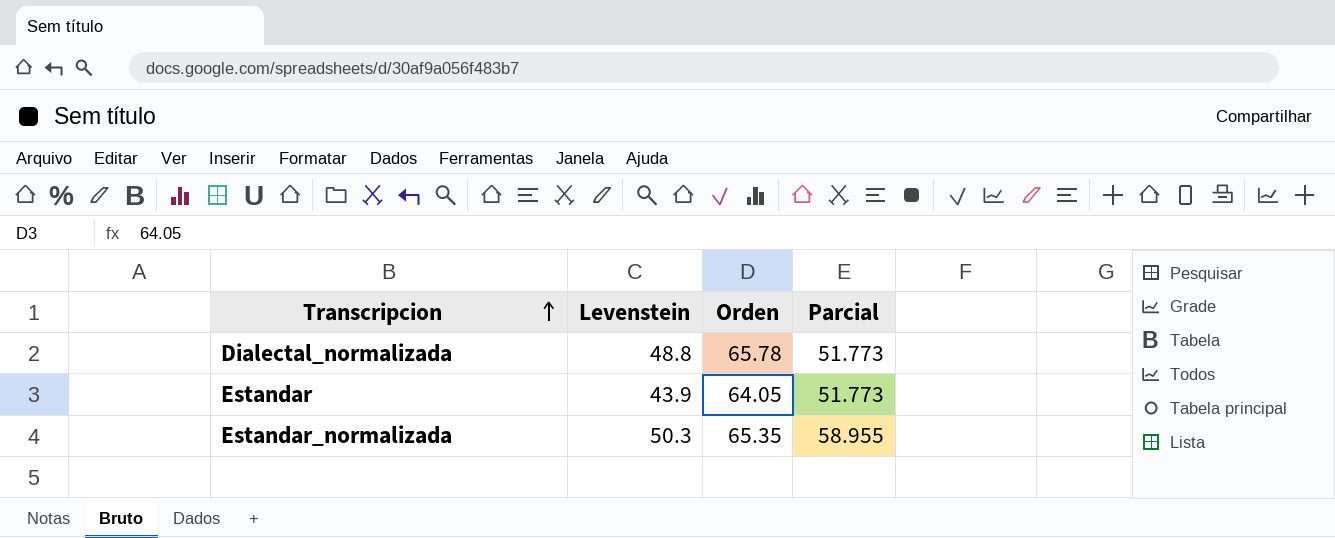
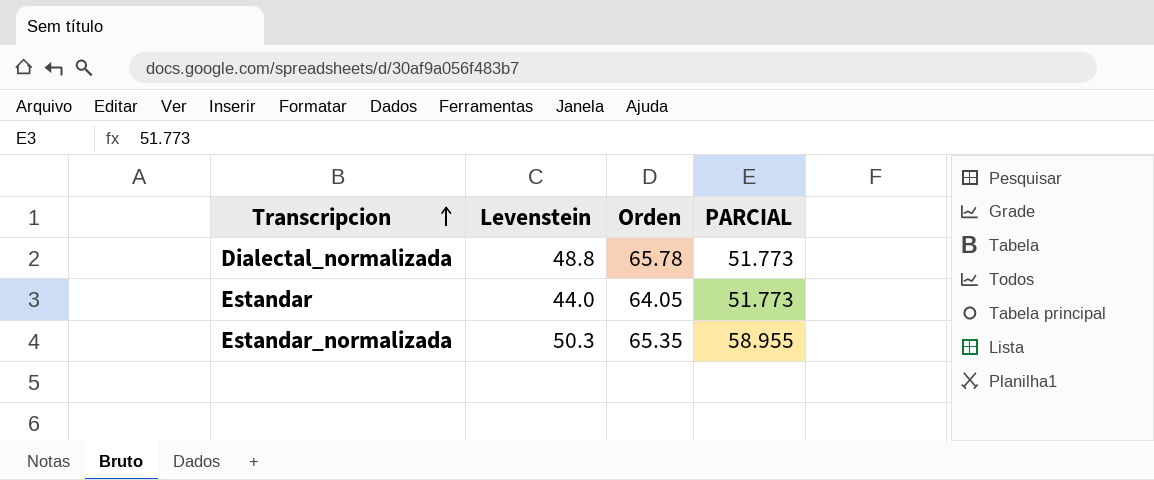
column name: Parcial -> PARCIAL
Estandar | Levenstein: 43.9 -> 44.0

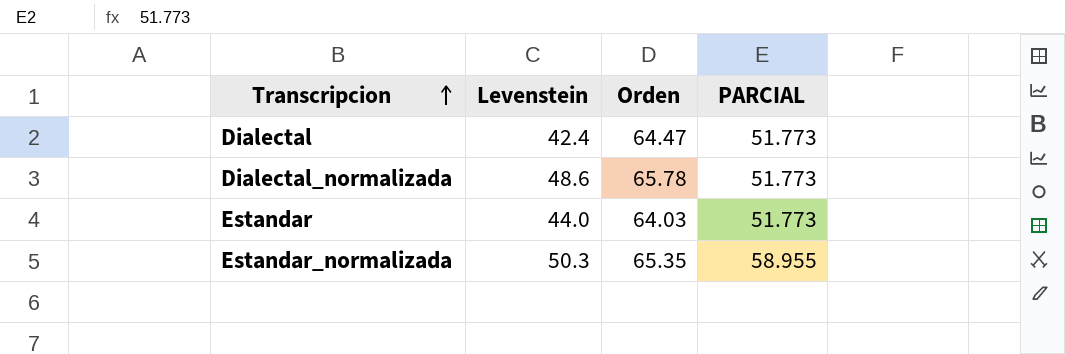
row Dialectal: none -> 42.4 | 64.47 | 51.773
Dialectal_normalizada | Levenstein: 48.8 -> 48.6
Estandar | Orden: 64.05 -> 64.03

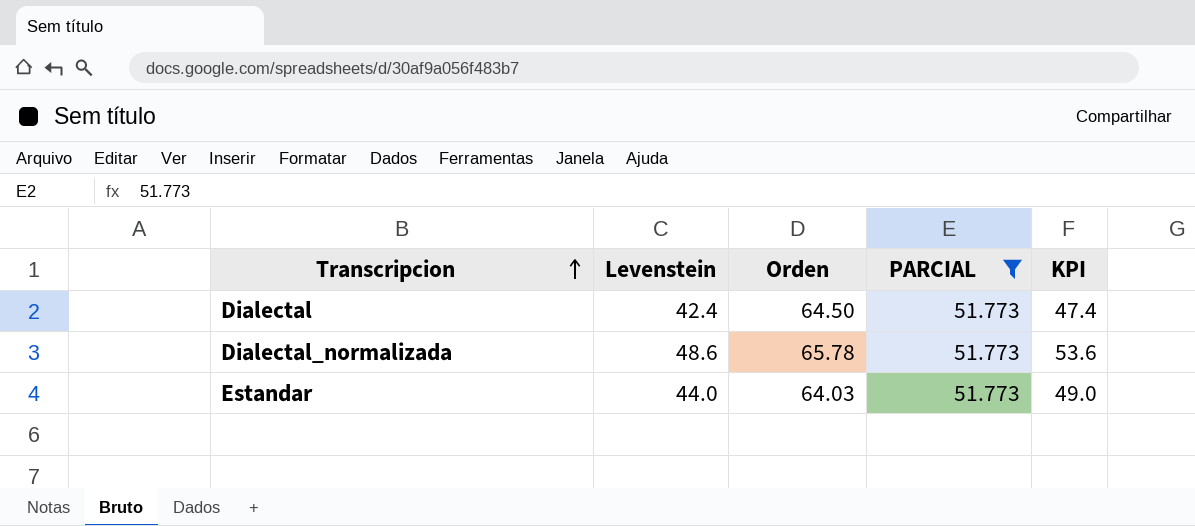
filter: none -> PARCIAL = 51.773
column KPI | formula: none -> [Levenstein] + 5
Dialectal | Orden: 64.47 -> 64.50

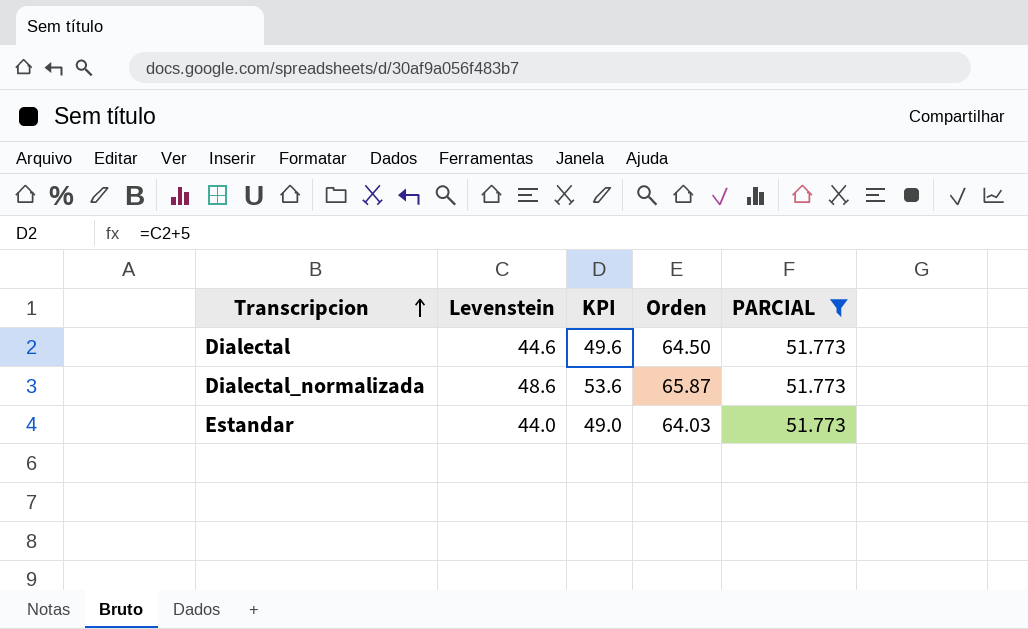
column KPI | position: 5 -> 3
Dialectal | Levenstein: 42.4 -> 44.6
Dialectal | KPI: 47.4 -> 49.6
Dialectal_normalizada | Orden: 65.78 -> 65.87

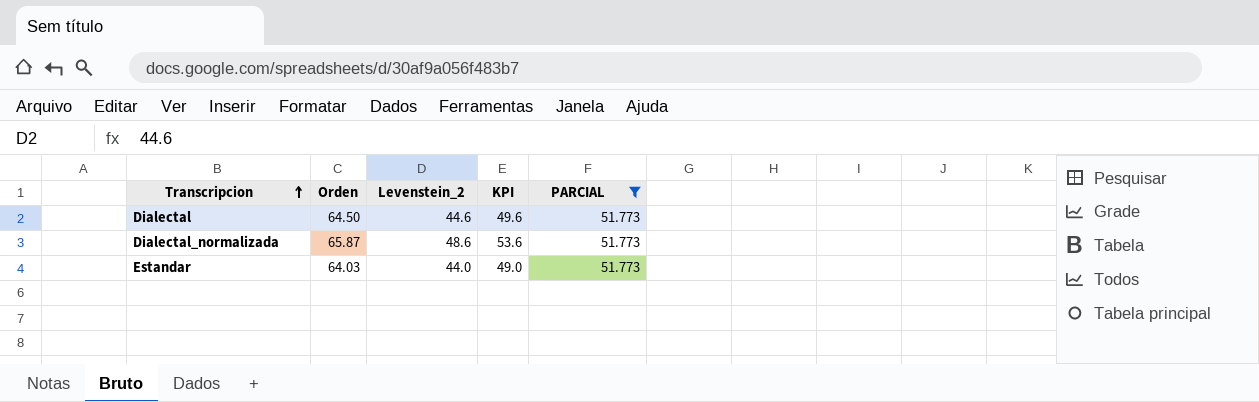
column Orden | position: 4 -> 2
column name: Levenstein -> Levenstein_2

